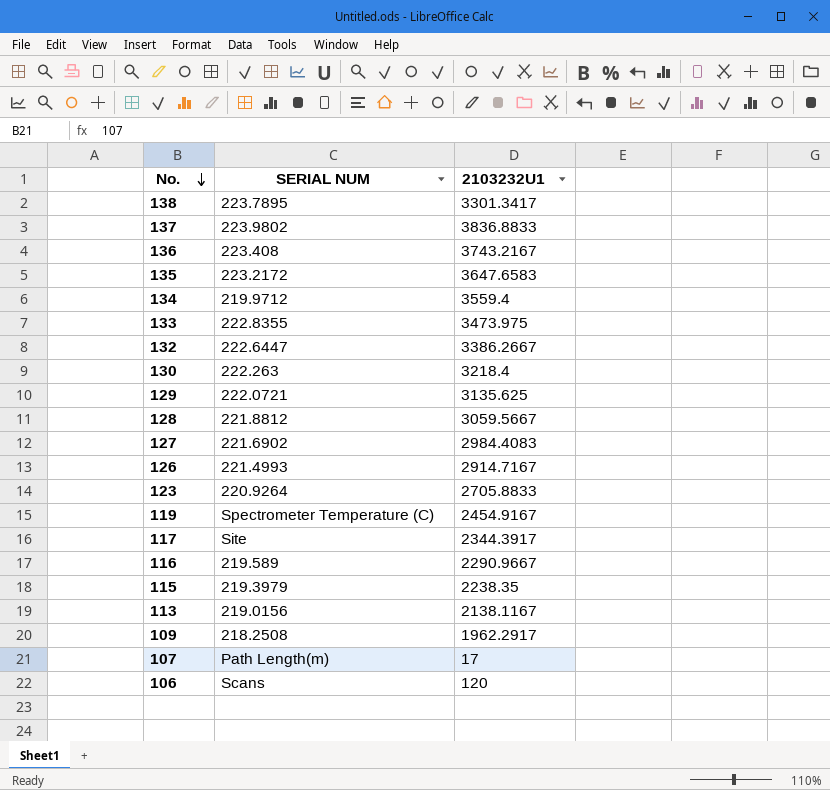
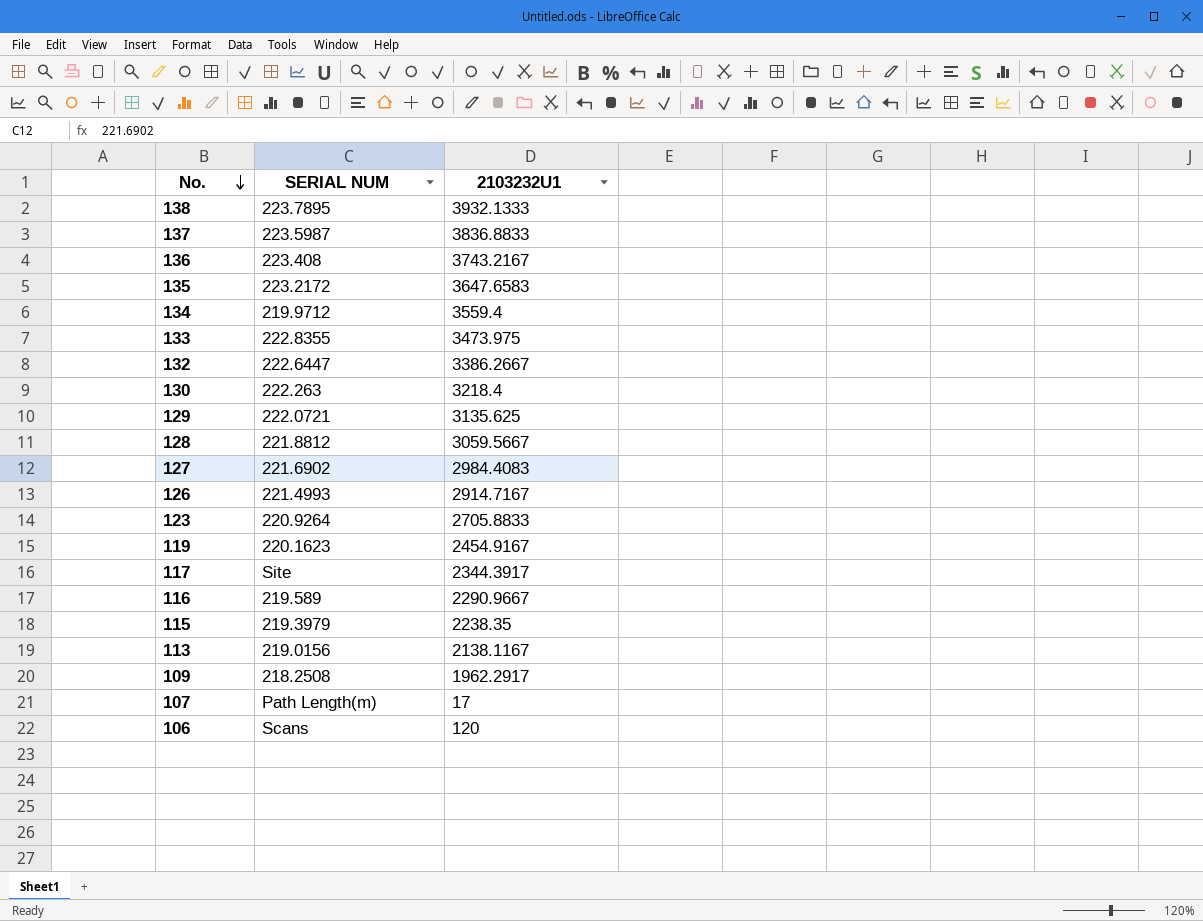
138 | 2103232U1: 3301.3417 -> 3932.1333
137 | SERIAL NUM: 223.9802 -> 223.5987
119 | SERIAL NUM: Spectrometer Temperature (C) -> 220.1623

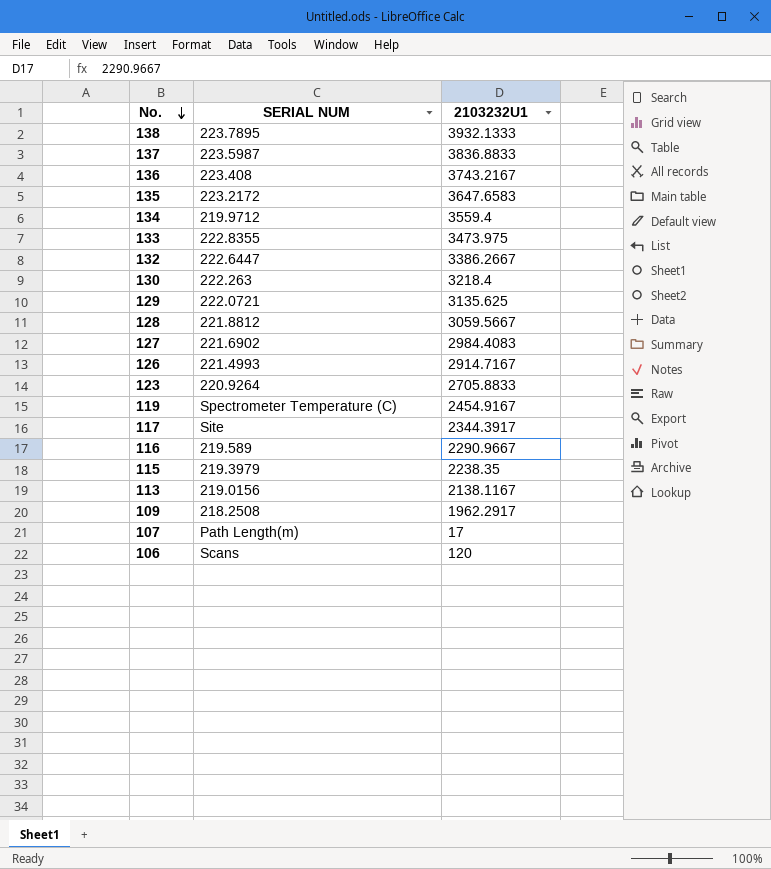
119 | SERIAL NUM: 220.1623 -> Spectrometer Temperature (C)

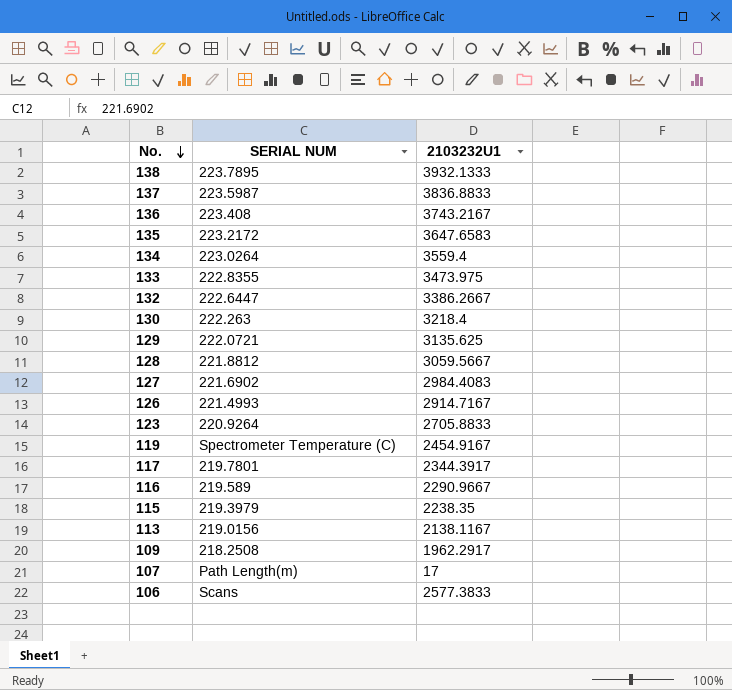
134 | SERIAL NUM: 219.9712 -> 223.0264
117 | SERIAL NUM: Site -> 219.7801
106 | 2103232U1: 120 -> 2577.3833

